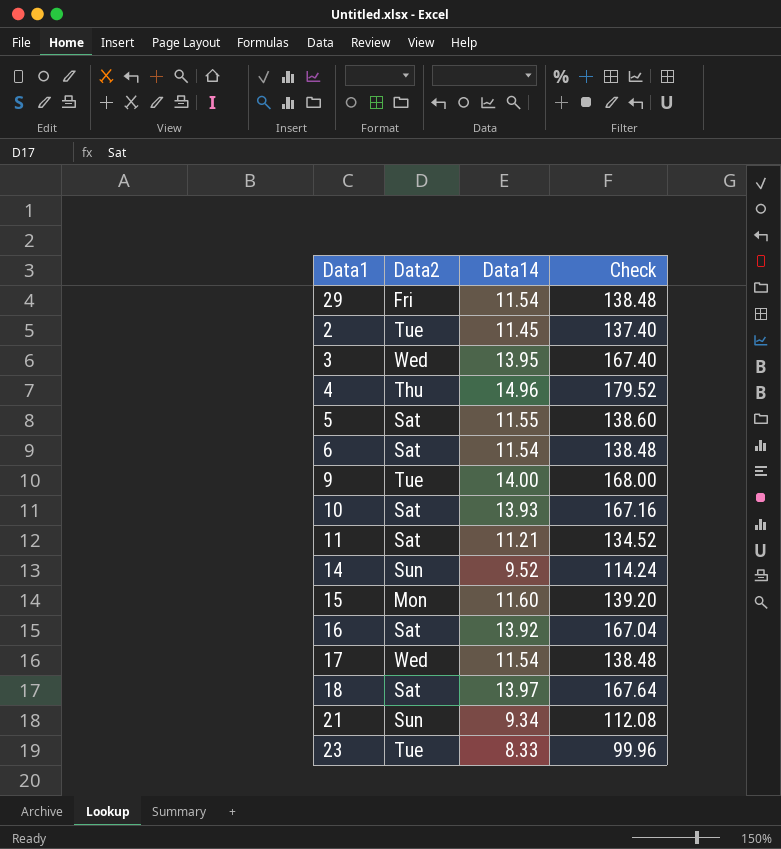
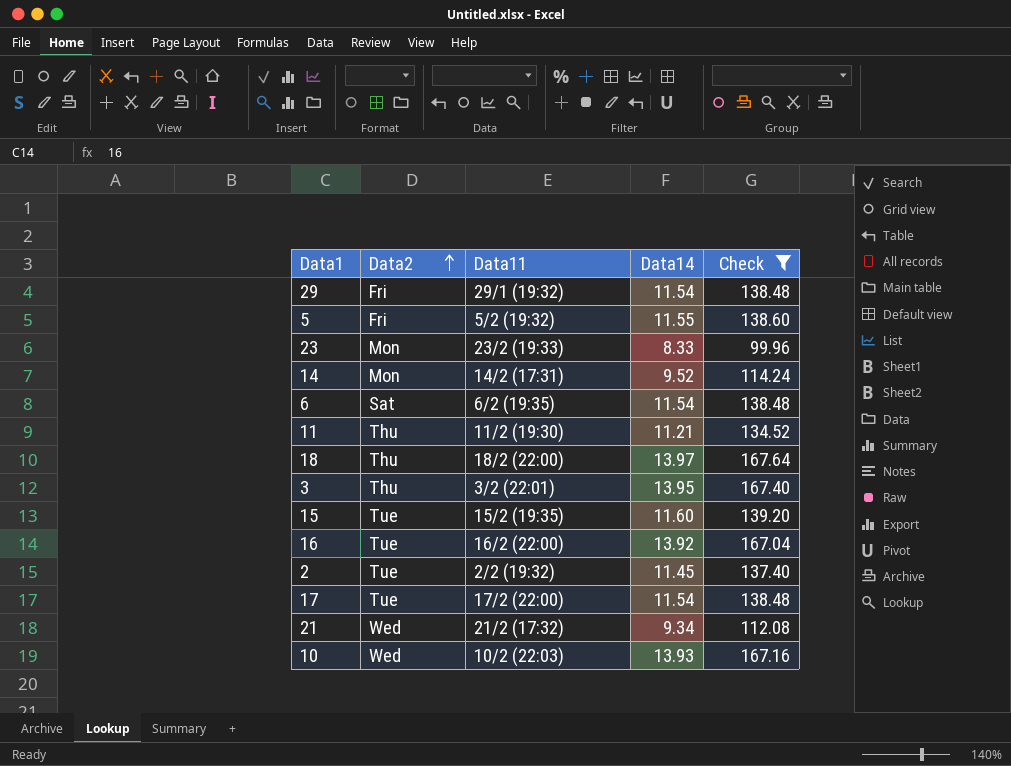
filter: none -> Check <= 167.64
row order: none -> Data2 ascending
column Data11 | position: none -> 3
5 | Data2: Sat -> Fri
23 | Data2: Tue -> Mon
14 | Data2: Sun -> Mon
11 | Data2: Sat -> Thu
18 | Data2: Sat -> Thu
3 | Data2: Wed -> Thu
15 | Data2: Mon -> Tue
16 | Data2: Sat -> Tue
17 | Data2: Wed -> Tue
21 | Data2: Sun -> Wed
10 | Data2: Sat -> Wed

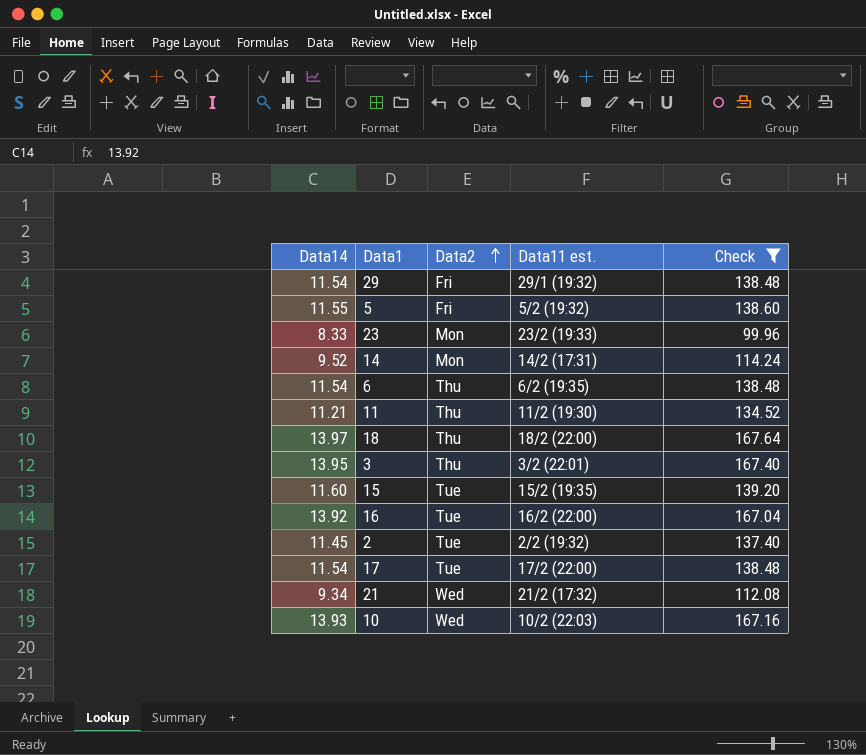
column Data14 | position: 4 -> 1
column name: Data11 -> Data11 est.
6 | Data2: Sat -> Thu

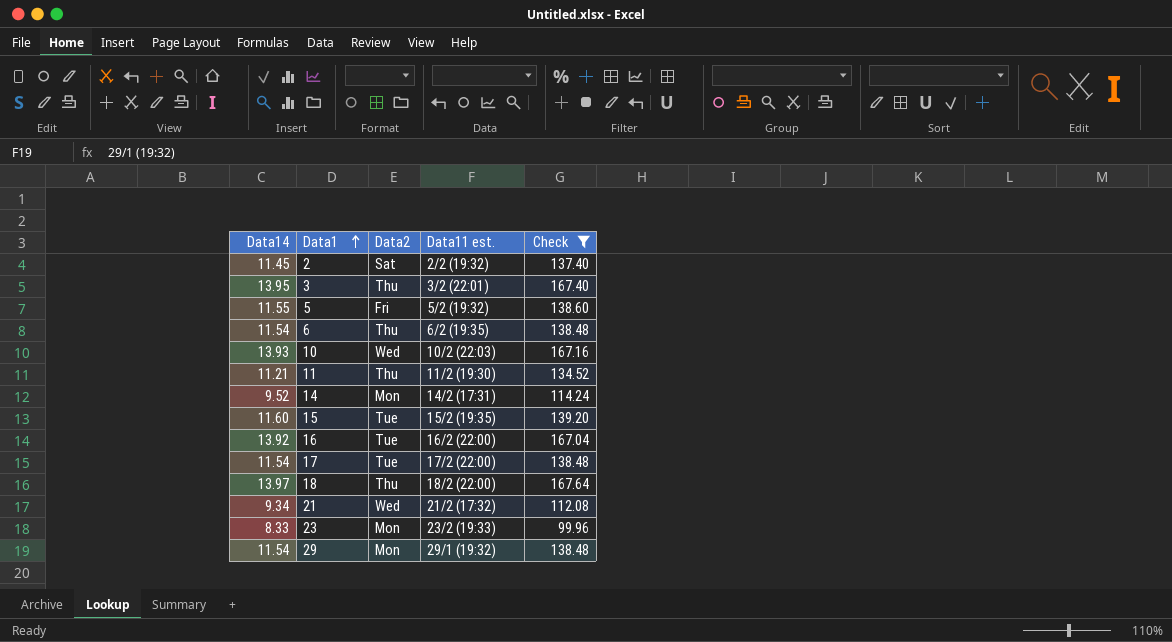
row order: Data2 ascending -> Data1 ascending
2 | Data2: Tue -> Sat
29 | Data2: Fri -> Mon

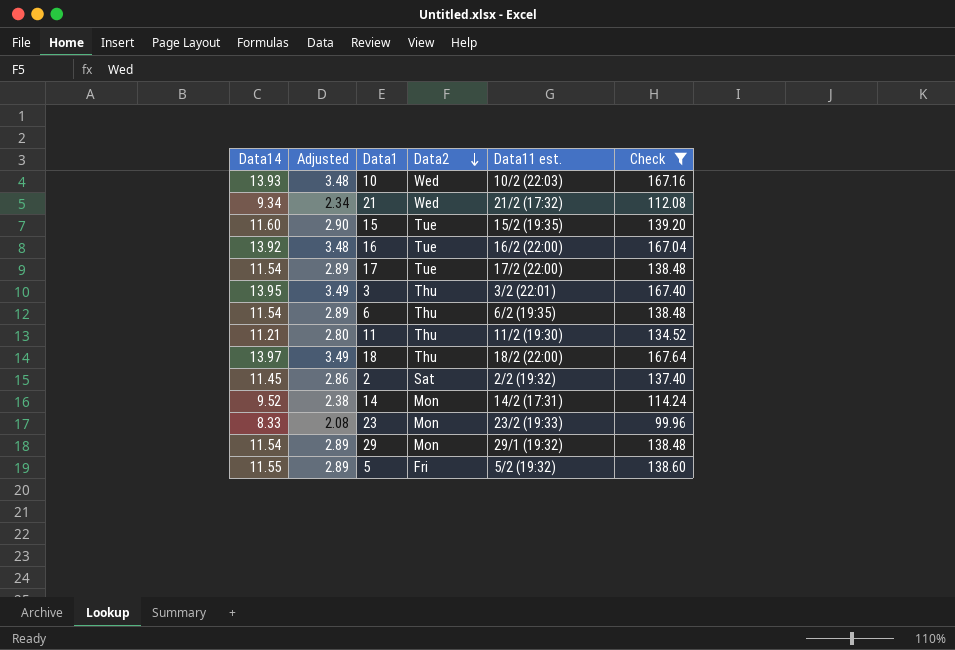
row order: Data1 ascending -> Data2 descending
column Adjusted | formula: none -> [Data14] * 0.25

